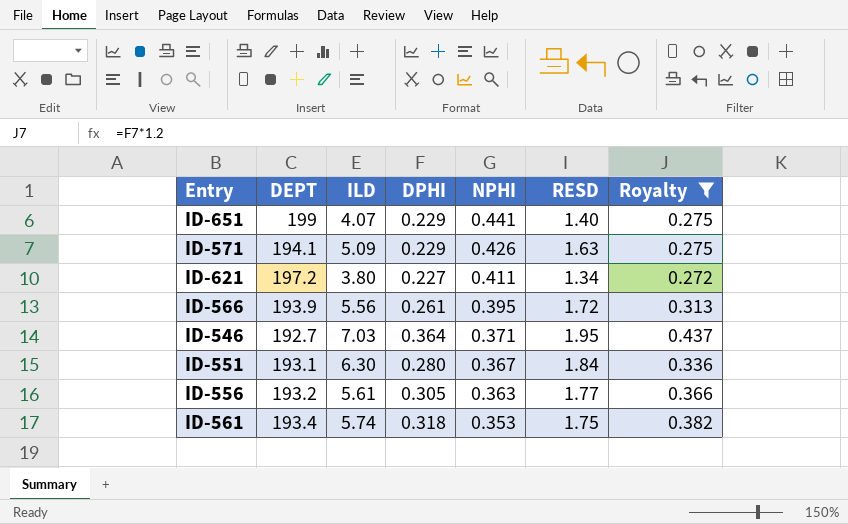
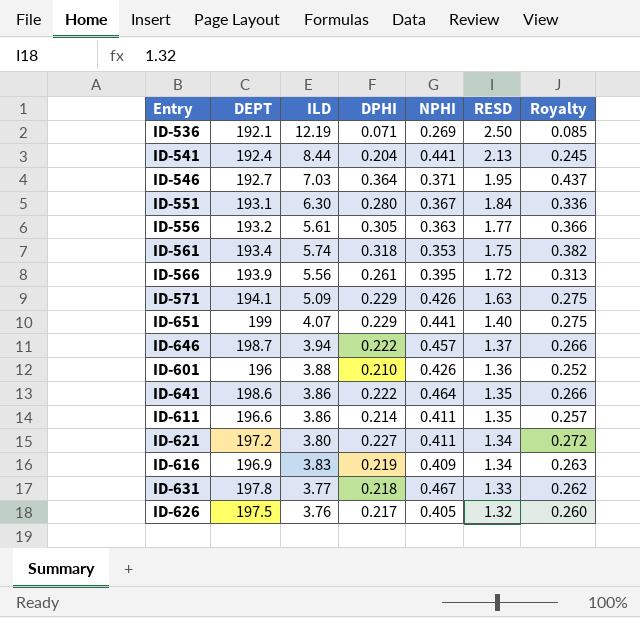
filter: Royalty >= 0.272 -> none
row order: NPHI descending -> RESD descending

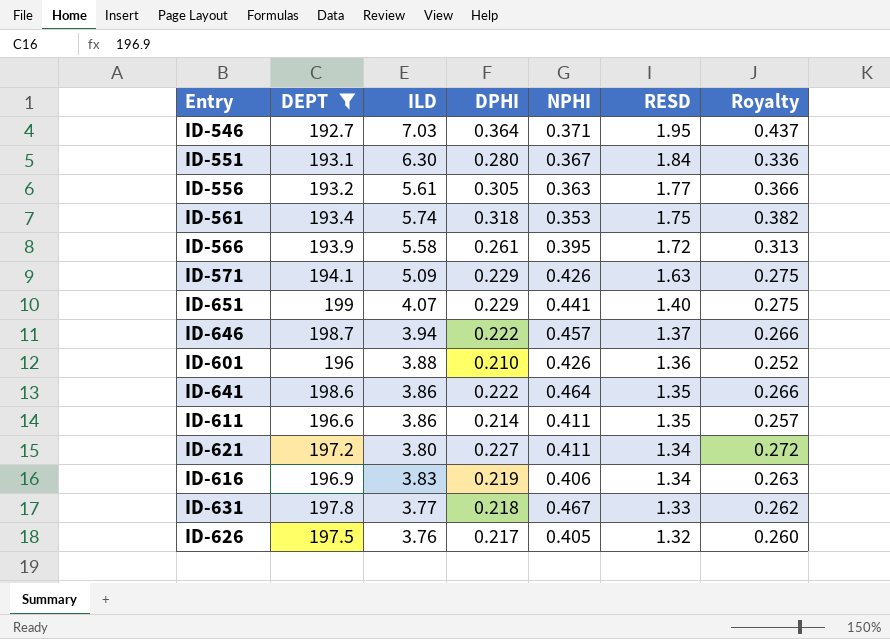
filter: none -> DEPT >= 192.7
ID-566 | ILD: 5.56 -> 5.58
ID-616 | NPHI: 0.409 -> 0.406

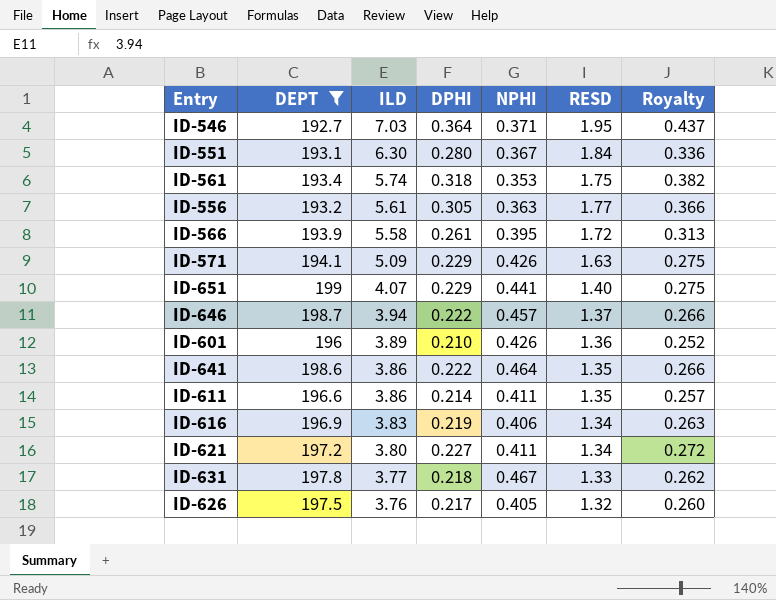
row order: RESD descending -> ILD descending
ID-601 | ILD: 3.88 -> 3.89

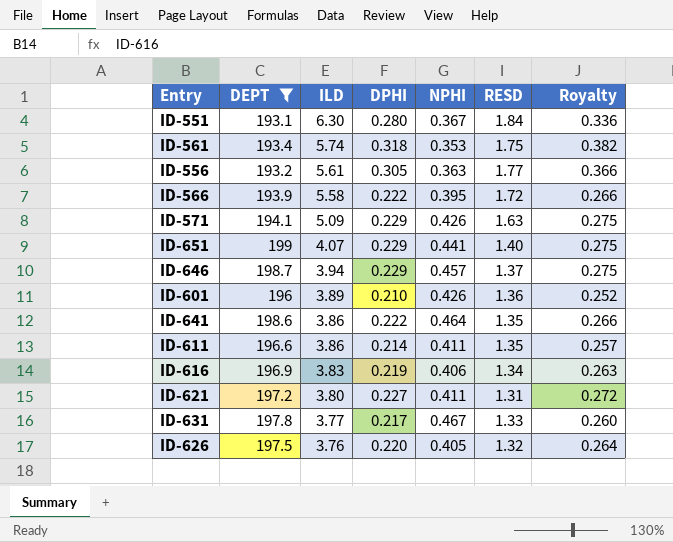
row ID-546: 192.7 | 7.03 | 0.364 | 0.371 | 1.95 | 0.437 -> none
ID-566 | DPHI: 0.261 -> 0.222
ID-566 | Royalty: 0.313 -> 0.266
ID-646 | DPHI: 0.222 -> 0.229
ID-646 | Royalty: 0.266 -> 0.275
ID-621 | RESD: 1.34 -> 1.31
ID-631 | DPHI: 0.218 -> 0.217
ID-631 | Royalty: 0.262 -> 0.260
ID-626 | DPHI: 0.217 -> 0.220
ID-626 | Royalty: 0.260 -> 0.264

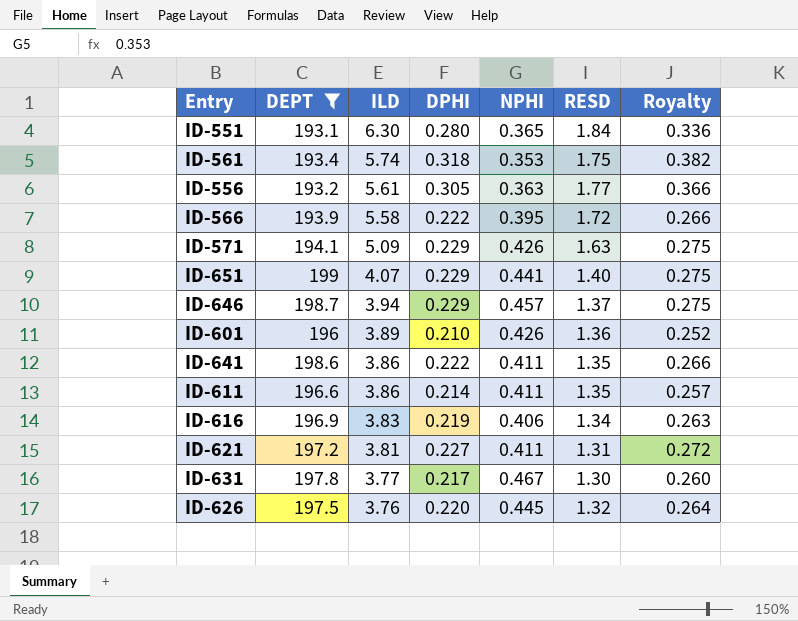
ID-551 | NPHI: 0.367 -> 0.365
ID-641 | NPHI: 0.464 -> 0.411
ID-621 | ILD: 3.80 -> 3.81
ID-631 | RESD: 1.33 -> 1.30
ID-626 | NPHI: 0.405 -> 0.445

